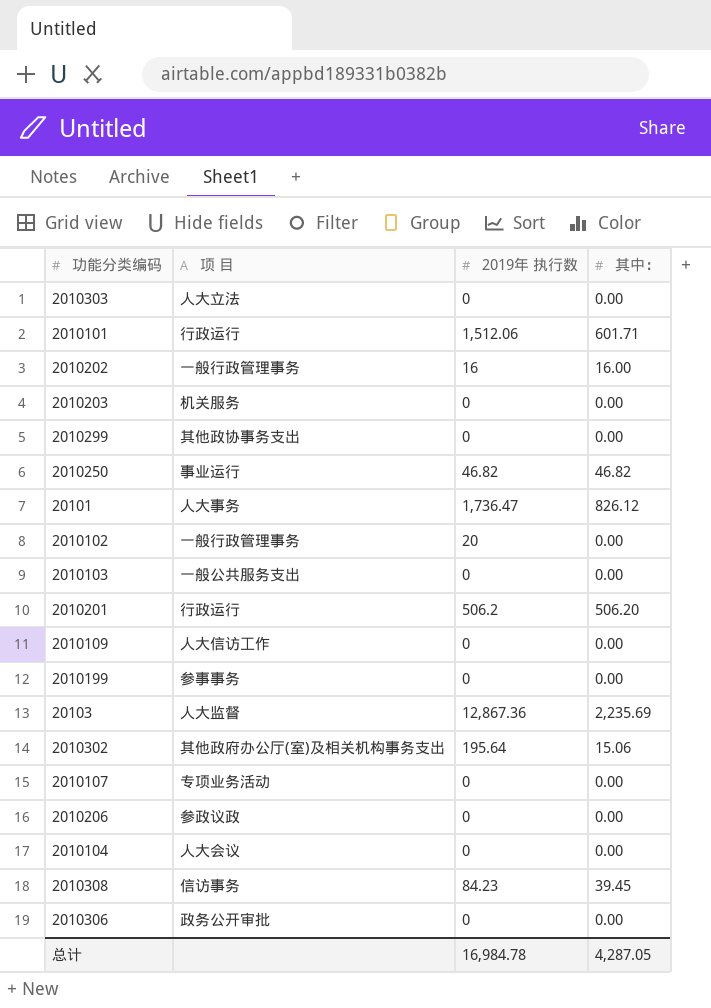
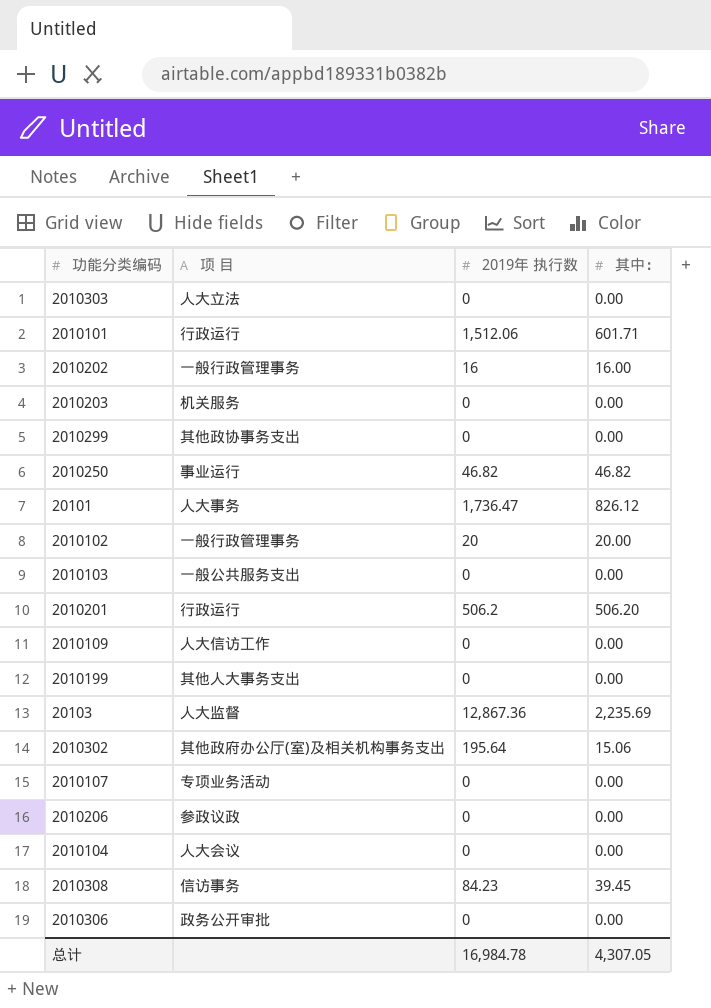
2010102 | 其中：: 0.00 -> 20.00
2010199 | 项 目: 参事事务 -> 其他人大事务支出
总计 | 其中：: 4,287.05 -> 4,307.05

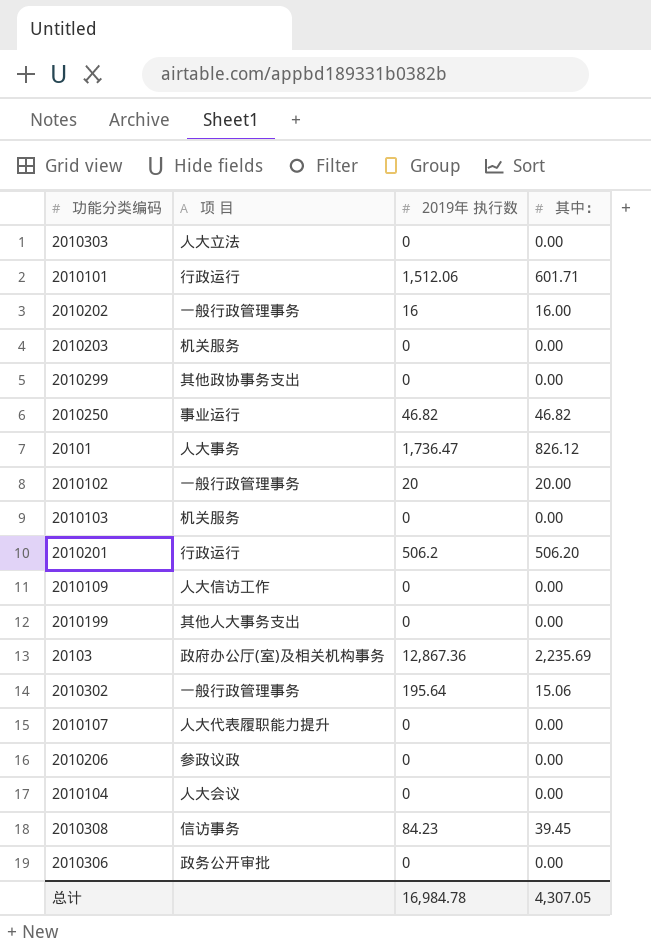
2010103 | 项 目: 一般公共服务支出 -> 机关服务
20103 | 项 目: 人大监督 -> 政府办公厅(室)及相关机构事务
2010302 | 项 目: 其他政府办公厅(室)及相关机构事务支出 -> 一般行政管理事务
2010107 | 项 目: 专项业务活动 -> 人大代表履职能力提升

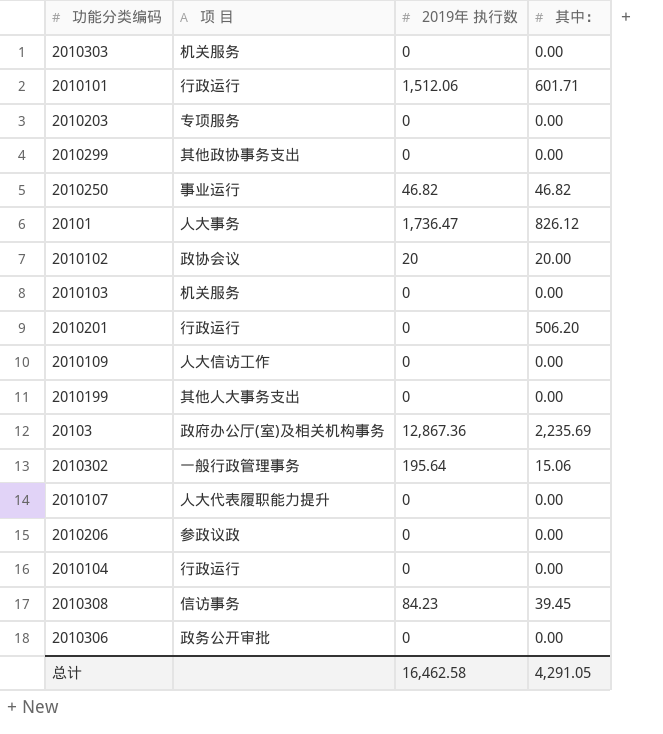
row 2010202: 一般行政管理事务 | 16 | 16.00 -> none
2010303 | 项 目: 人大立法 -> 机关服务
2010203 | 项 目: 机关服务 -> 专项服务
2010102 | 项 目: 一般行政管理事务 -> 政协会议
2010201 | 2019年 执行数: 506.2 -> 0
2010104 | 项 目: 人大会议 -> 行政运行
总计 | 2019年 执行数: 16,984.78 -> 16,462.58
总计 | 其中：: 4,307.05 -> 4,291.05

